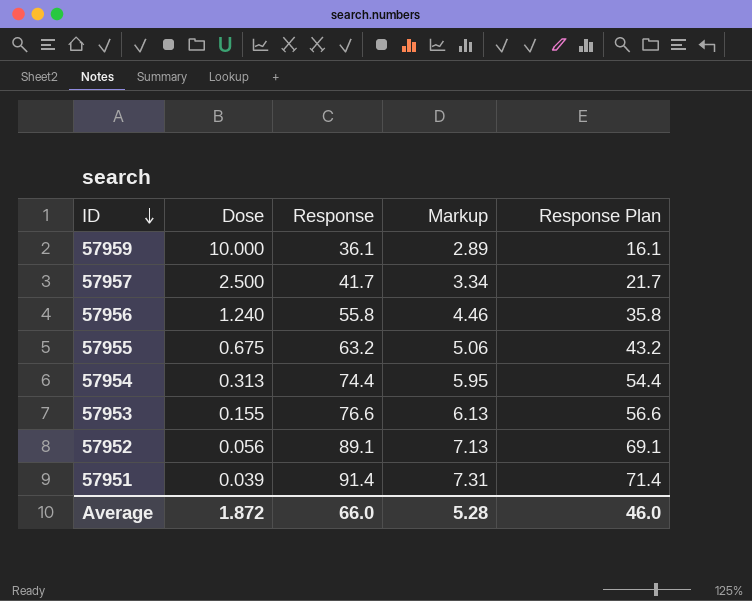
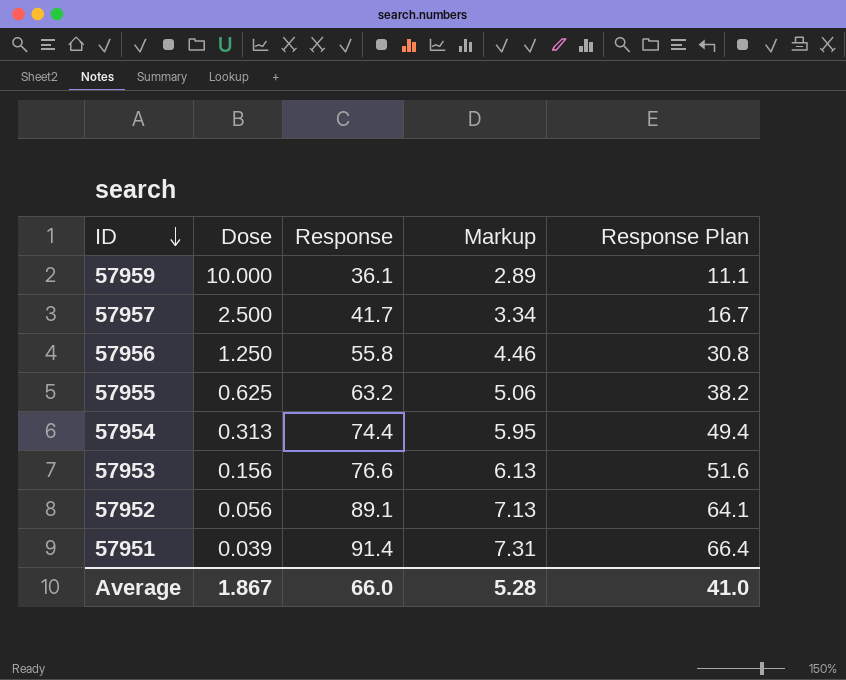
column Response Plan | formula: [Response] - 20 -> [Response] - 25
57956 | Dose: 1.240 -> 1.250
57955 | Dose: 0.675 -> 0.625
57953 | Dose: 0.155 -> 0.156
Average | Dose: 1.872 -> 1.867
Average | Response Plan: 46.0 -> 41.0

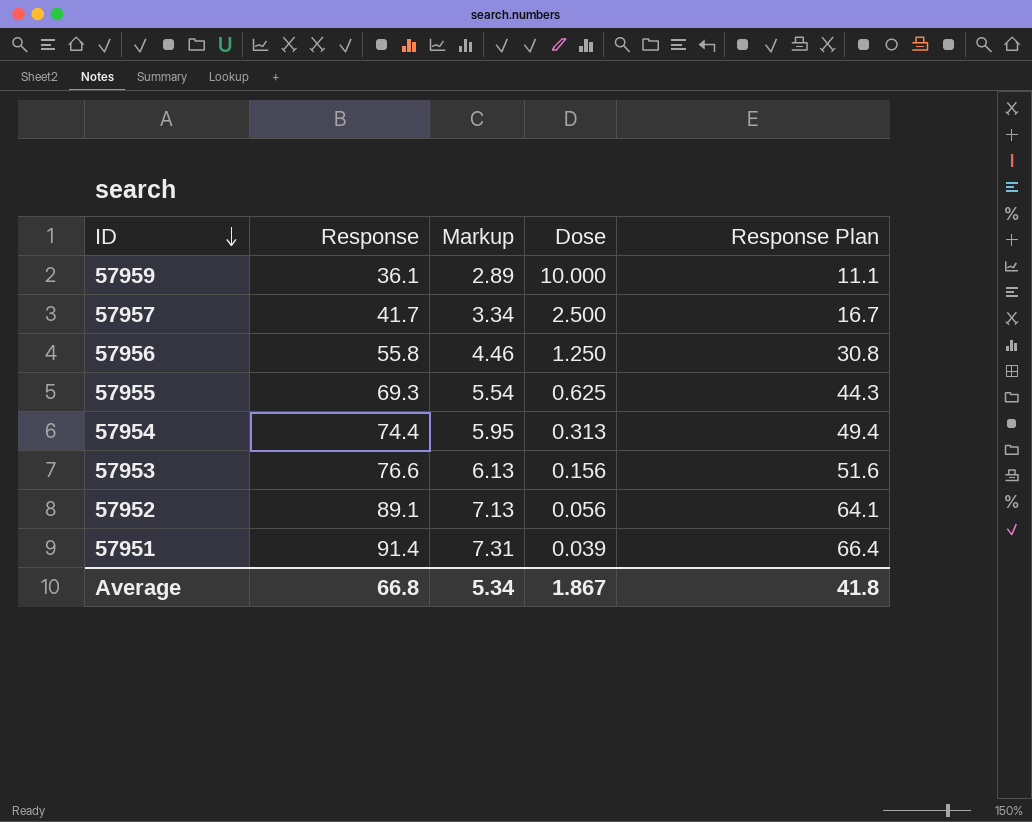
column Dose | position: 2 -> 4
57955 | Response: 63.2 -> 69.3
57955 | Markup: 5.06 -> 5.54
57955 | Response Plan: 38.2 -> 44.3
Average | Response: 66.0 -> 66.8
Average | Markup: 5.28 -> 5.34
Average | Response Plan: 41.0 -> 41.8

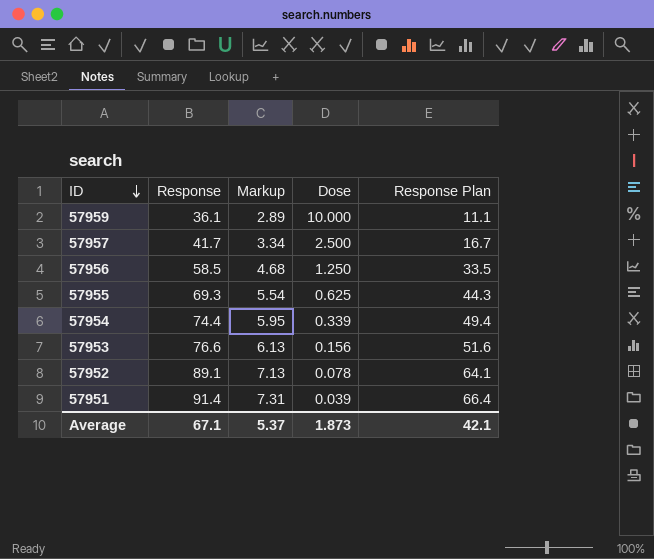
57956 | Response: 55.8 -> 58.5
57956 | Markup: 4.46 -> 4.68
57956 | Response Plan: 30.8 -> 33.5
57954 | Dose: 0.313 -> 0.339
57952 | Dose: 0.056 -> 0.078
Average | Response: 66.8 -> 67.1
Average | Markup: 5.34 -> 5.37
Average | Dose: 1.867 -> 1.873
Average | Response Plan: 41.8 -> 42.1

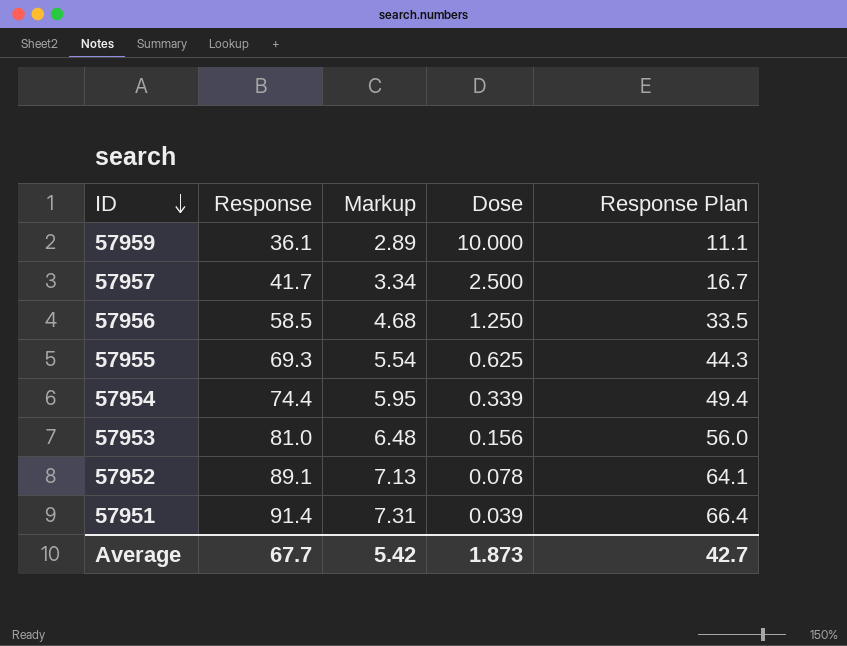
57953 | Response: 76.6 -> 81.0
57953 | Markup: 6.13 -> 6.48
57953 | Response Plan: 51.6 -> 56.0
Average | Response: 67.1 -> 67.7
Average | Markup: 5.37 -> 5.42
Average | Response Plan: 42.1 -> 42.7

